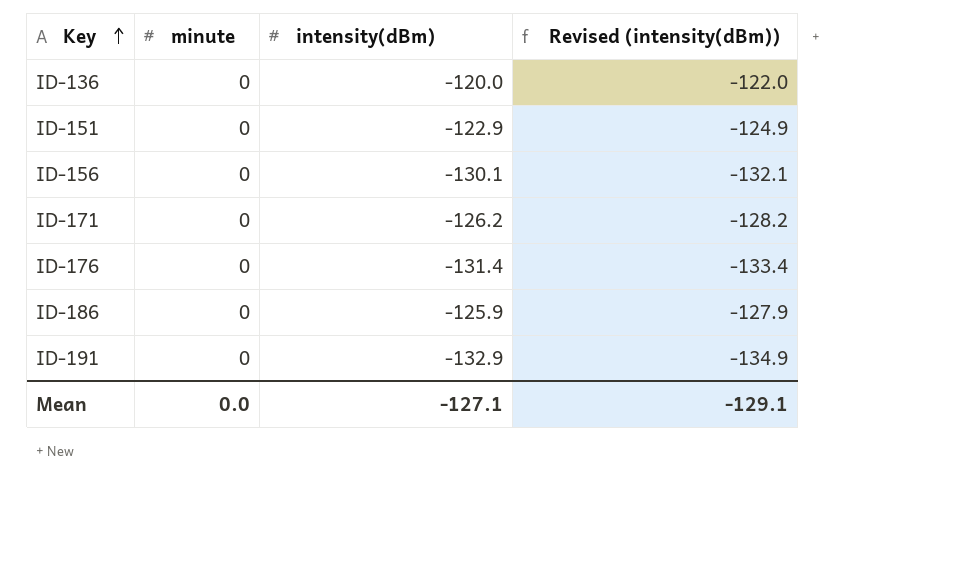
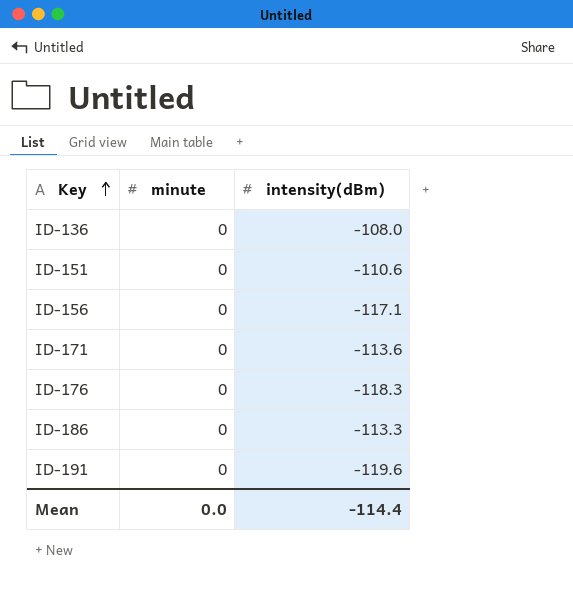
column Revised (intensity(dBm)) | formula: [intensity(dBm)] - 2 -> none
ID-136 | intensity(dBm): -120.0 -> -108.0
ID-151 | intensity(dBm): -122.9 -> -110.6
ID-156 | intensity(dBm): -130.1 -> -117.1
ID-171 | intensity(dBm): -126.2 -> -113.6
ID-176 | intensity(dBm): -131.4 -> -118.3
ID-186 | intensity(dBm): -125.9 -> -113.3
ID-191 | intensity(dBm): -132.9 -> -119.6
Mean | intensity(dBm): -127.1 -> -114.4

